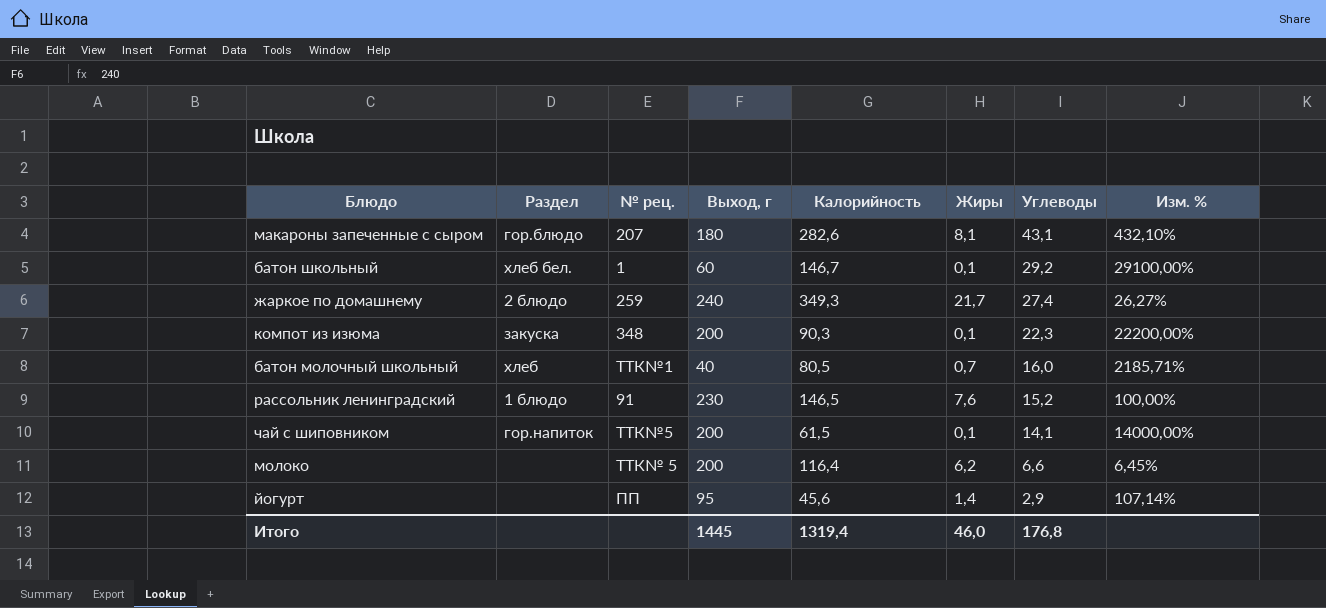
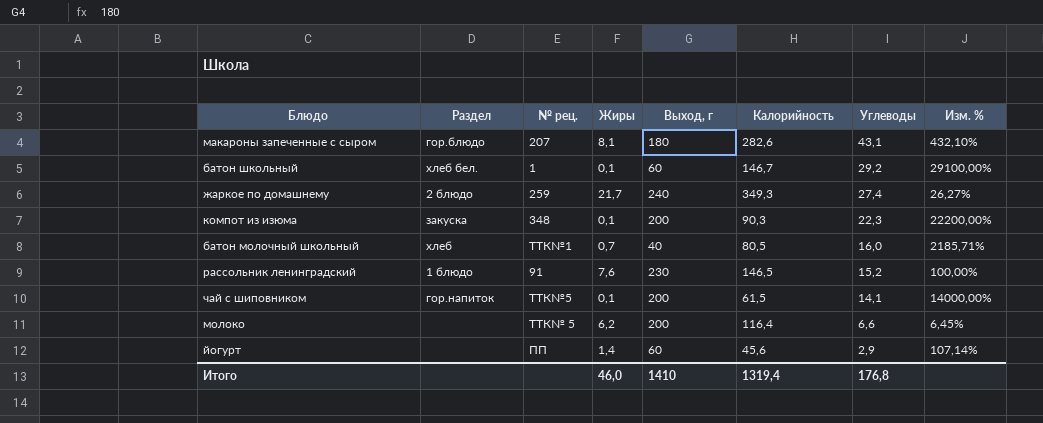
column Жиры | position: 6 -> 4
йогурт | Выход, г: 95 -> 60
Итого | Выход, г: 1445 -> 1410

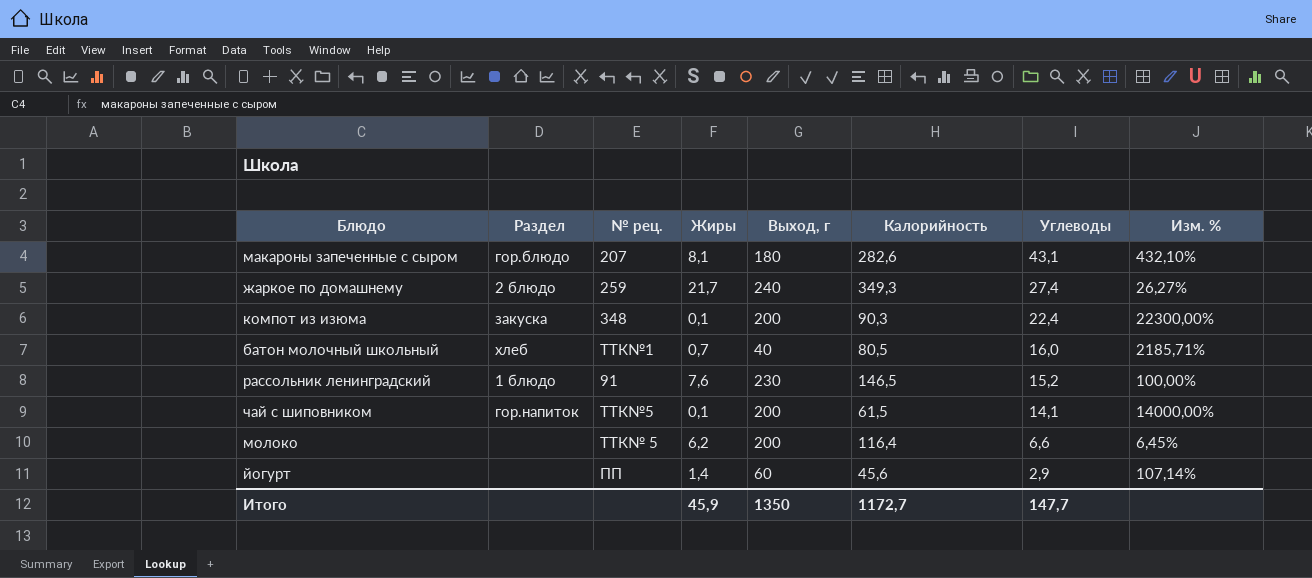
row батон школьный: хлеб бел. | 1 | 0,1 | 60 | 146,7 | 29,2 | 29100,00% -> none
компот из изюма | Углеводы: 22,3 -> 22,4
компот из изюма | Изм. %: 22200,00% -> 22300,00%
Итого | Жиры: 46,0 -> 45,9
Итого | Выход, г: 1410 -> 1350
Итого | Калорийность: 1319,4 -> 1172,7
Итого | Углеводы: 176,8 -> 147,7

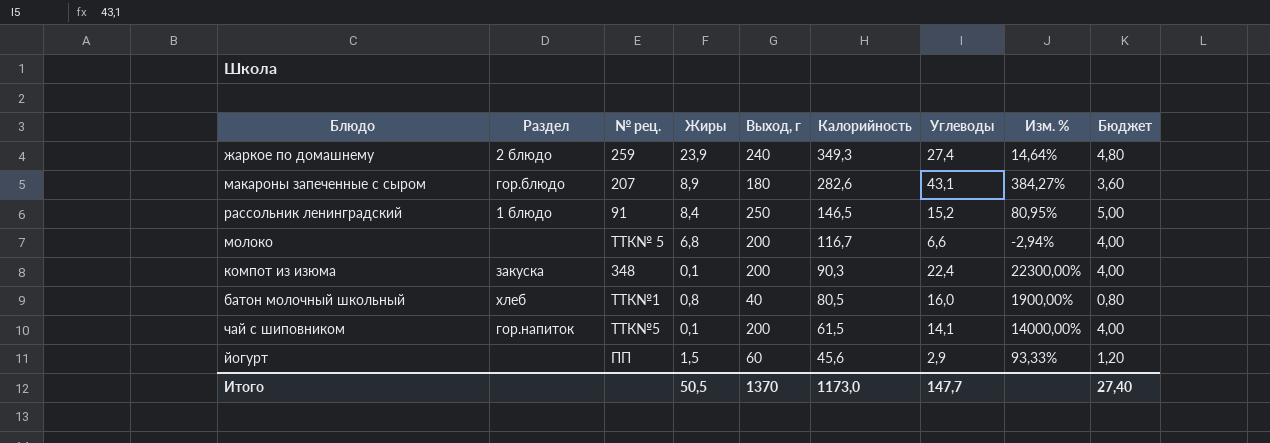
row order: Углеводы descending -> Калорийность descending
column Бюджет | formula: none -> [Выход, г] * 0,02
жаркое по домашнему | Жиры: 21,7 -> 23,9
жаркое по домашнему | Изм. %: 26,27% -> 14,64%
макароны запеченные с сыром | Жиры: 8,1 -> 8,9
макароны запеченные с сыром | Изм. %: 432,10% -> 384,27%
рассольник ленинградский | Жиры: 7,6 -> 8,4
рассольник ленинградский | Выход, г: 230 -> 250
рассольник ленинградский | Изм. %: 100,00% -> 80,95%
молоко | Жиры: 6,2 -> 6,8
молоко | Калорийность: 116,4 -> 116,7
молоко | Изм. %: 6,45% -> -2,94%
батон молочный школьный | Жиры: 0,7 -> 0,8
батон молочный школьный | Изм. %: 2185,71% -> 1900,00%
йогурт | Жиры: 1,4 -> 1,5
йогурт | Изм. %: 107,14% -> 93,33%
Итого | Жиры: 45,9 -> 50,5
Итого | Выход, г: 1350 -> 1370
Итого | Калорийность: 1172,7 -> 1173,0

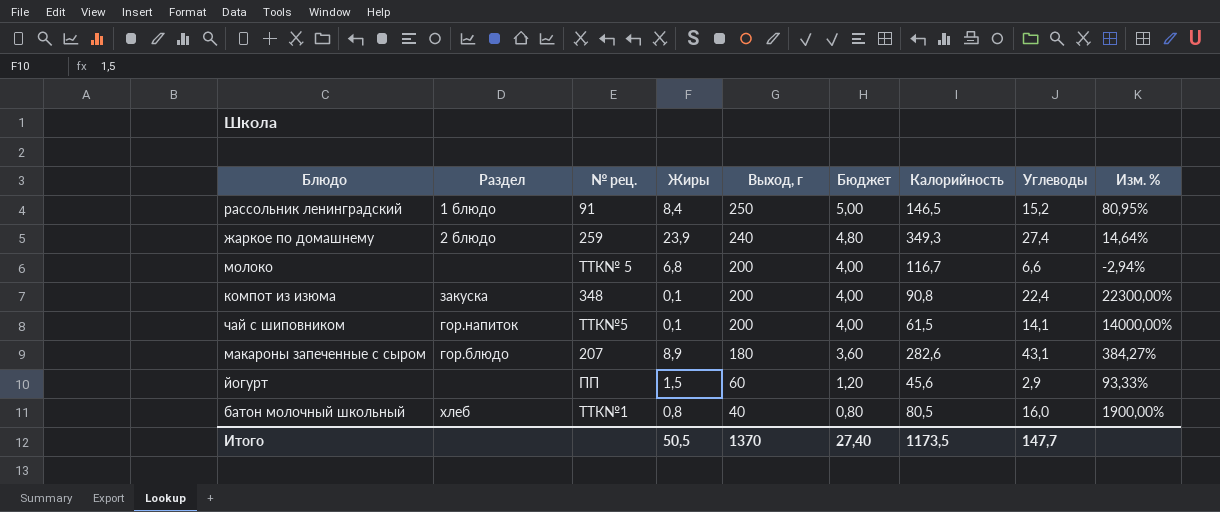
row order: Калорийность descending -> Выход, г descending
column Бюджет | position: 9 -> 6
компот из изюма | Калорийность: 90,3 -> 90,8
Итого | Калорийность: 1173,0 -> 1173,5

